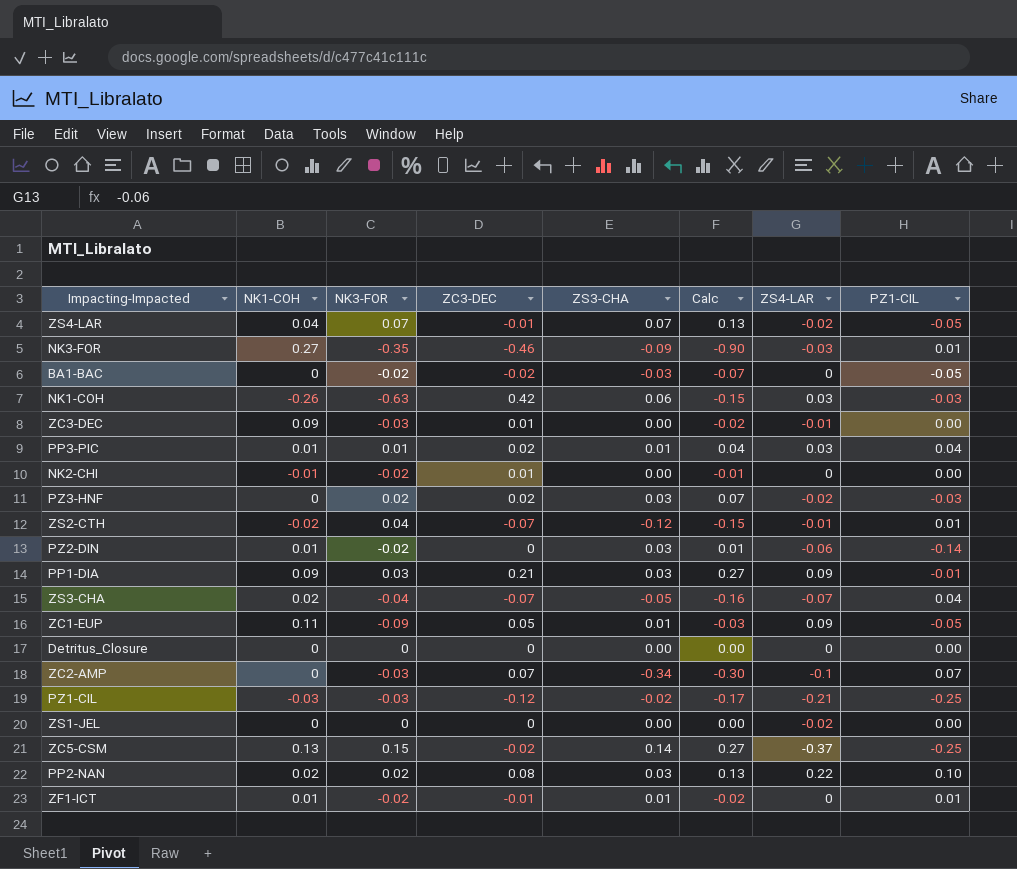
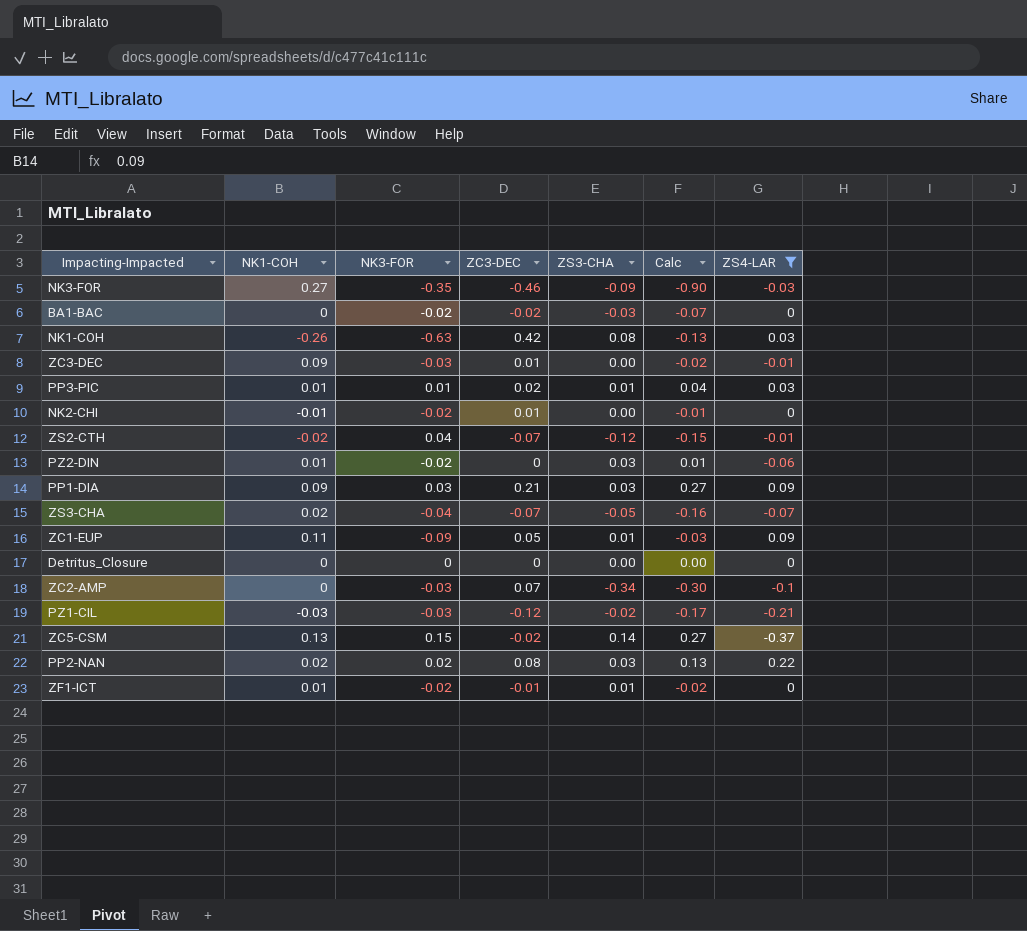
filter: none -> ZS4-LAR != -0.02
column PZ1-CIL | position: 8 -> none
NK1-COH | ZS3-CHA: 0.06 -> 0.08
NK1-COH | Calc: -0.15 -> -0.13

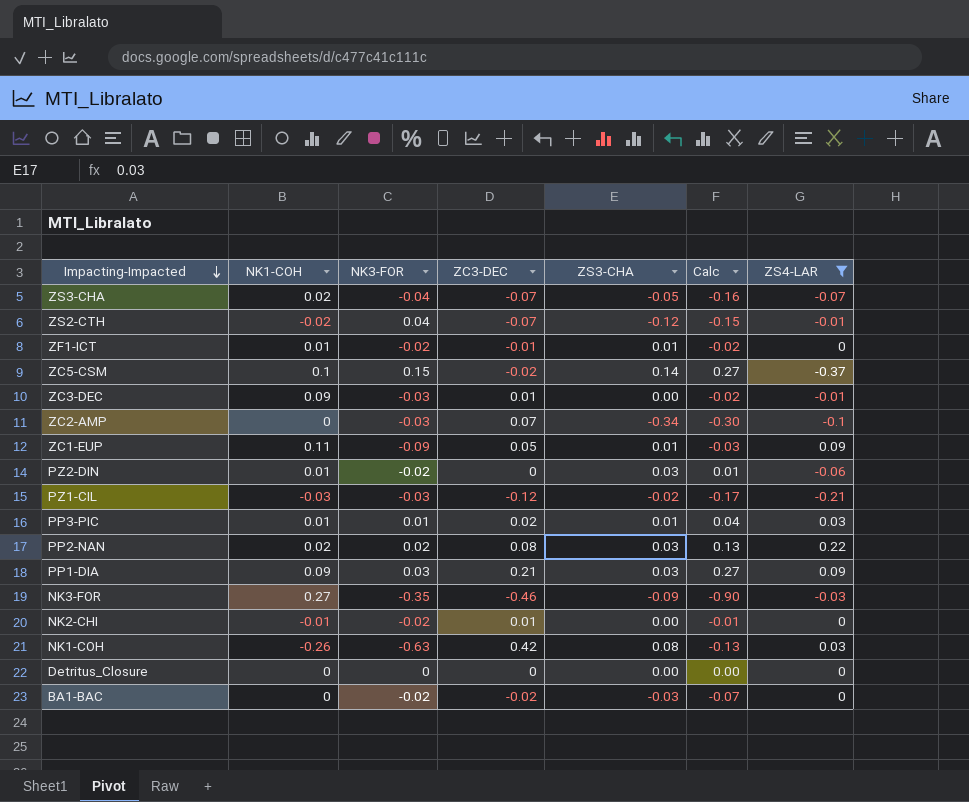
row order: none -> Impacting-Impacted descending
ZC5-CSM | NK1-COH: 0.13 -> 0.1

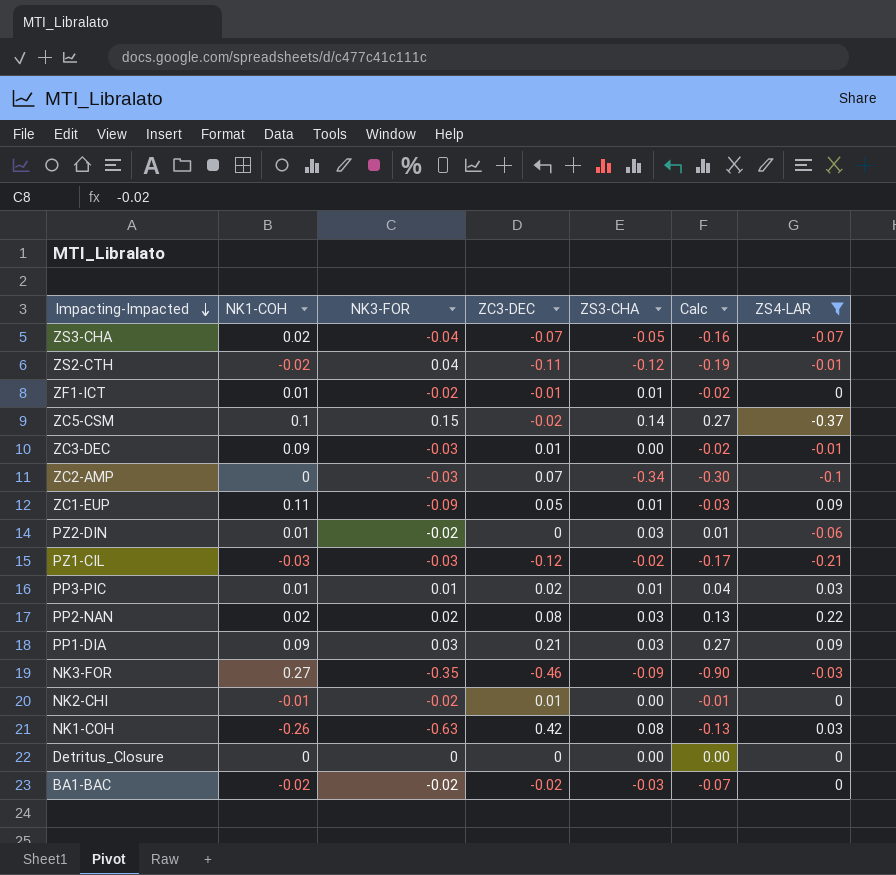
ZS2-CTH | ZC3-DEC: -0.07 -> -0.11
ZS2-CTH | Calc: -0.15 -> -0.19
BA1-BAC | NK1-COH: 0 -> -0.02

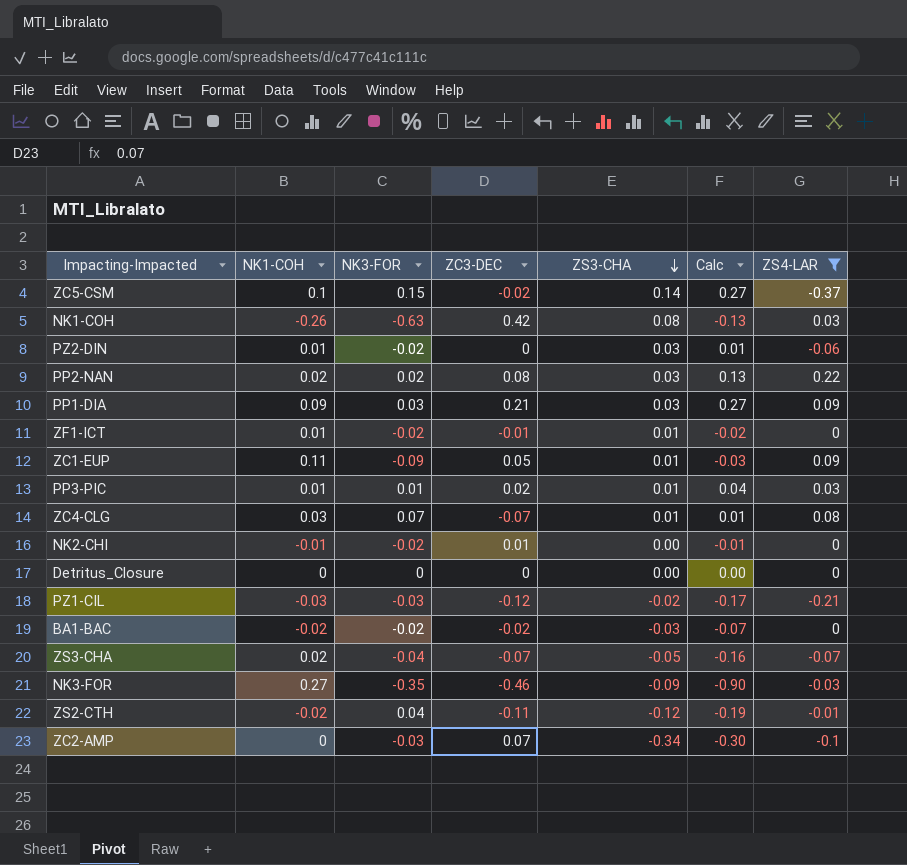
row order: Impacting-Impacted descending -> ZS3-CHA descending
row ZC3-DEC: 0.09 | -0.03 | 0.01 | 0.00 | -0.02 | -0.01 -> none
row ZC4-CLG: none -> 0.03 | 0.07 | -0.07 | 0.01 | 0.01 | 0.08

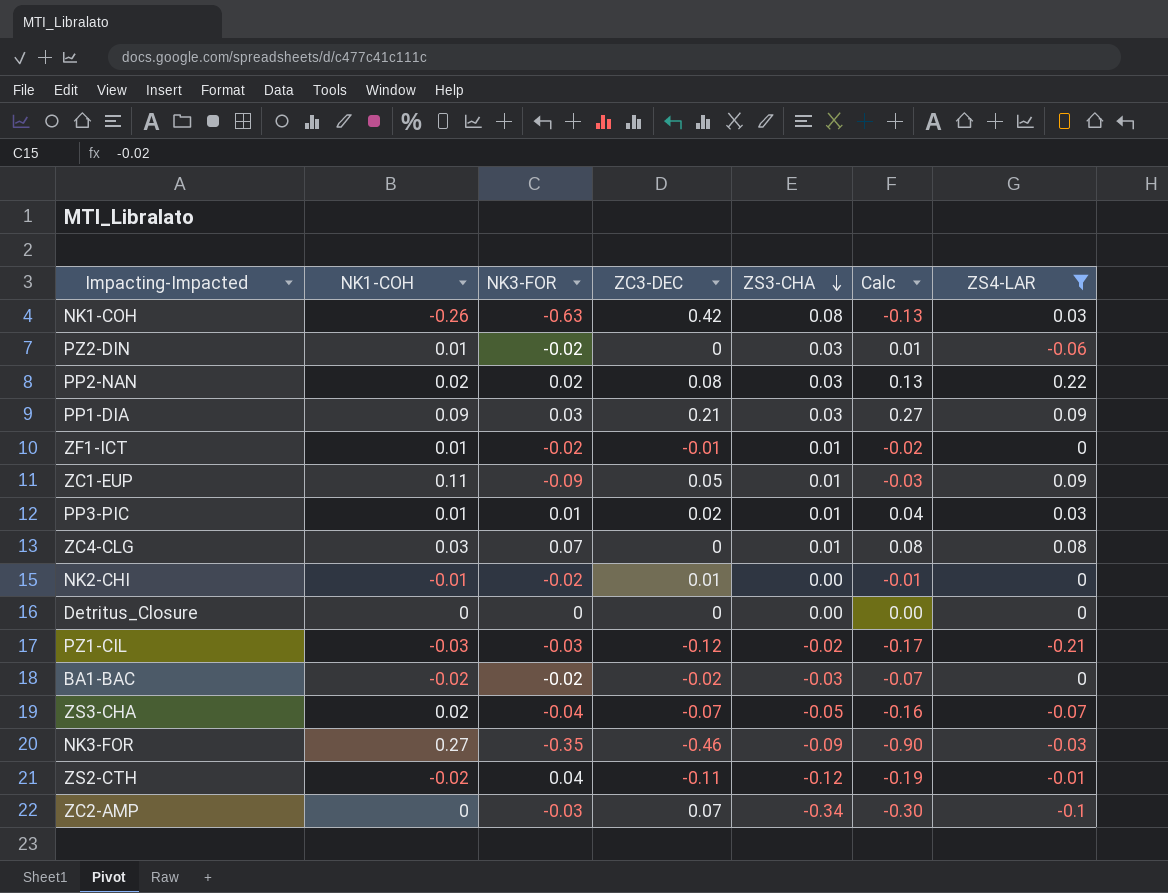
row ZC5-CSM: 0.1 | 0.15 | -0.02 | 0.14 | 0.27 | -0.37 -> none
ZC4-CLG | ZC3-DEC: -0.07 -> 0
ZC4-CLG | Calc: 0.01 -> 0.08

